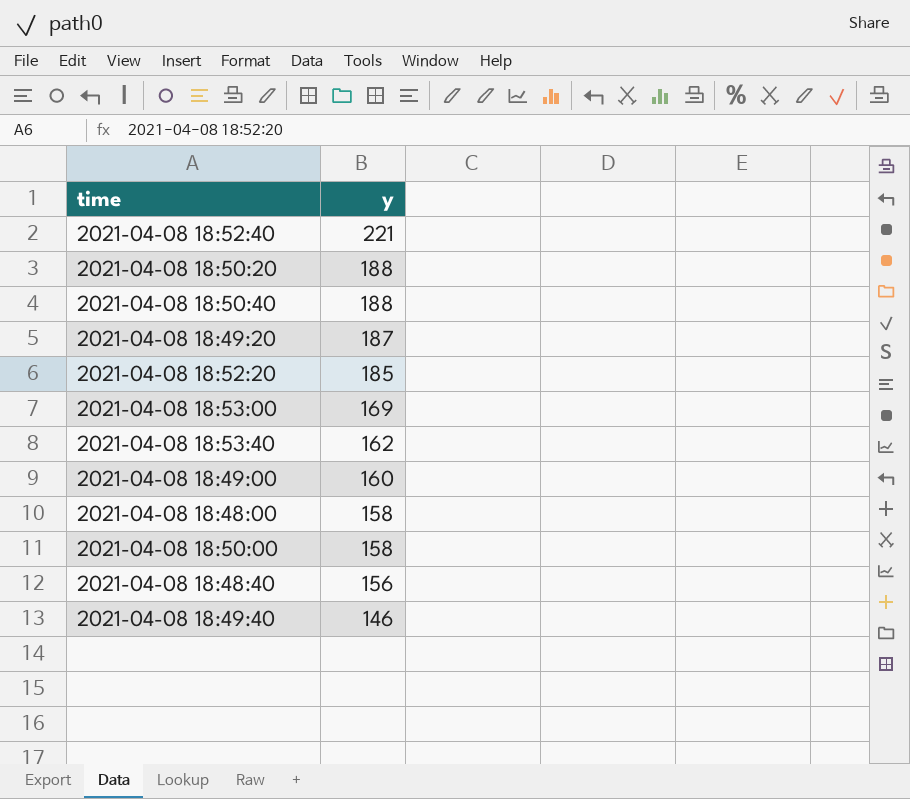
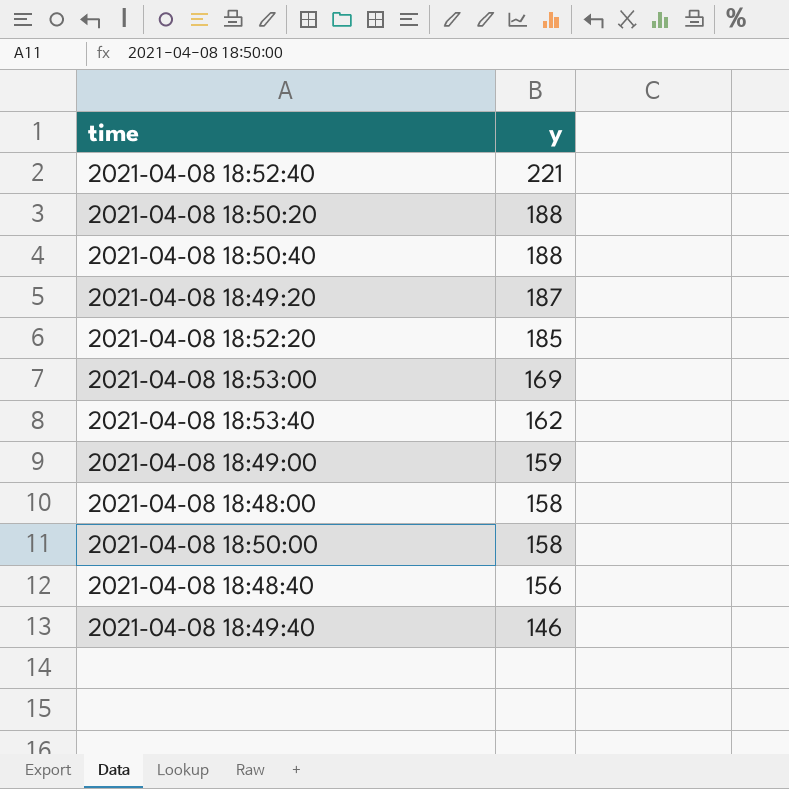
2021-04-08 18:49:00 | y: 160 -> 159

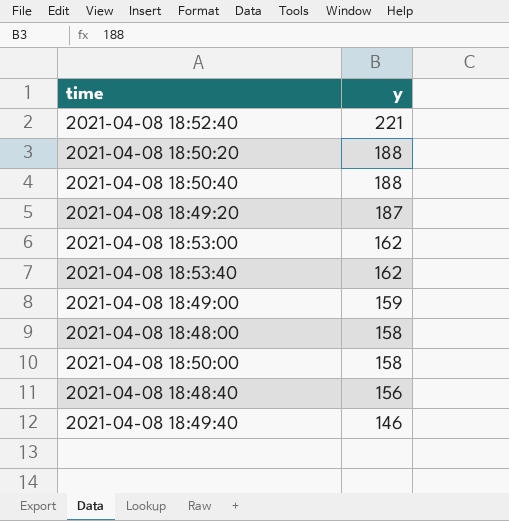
row 2021-04-08 18:52:20: 185 -> none
2021-04-08 18:53:00 | y: 169 -> 162

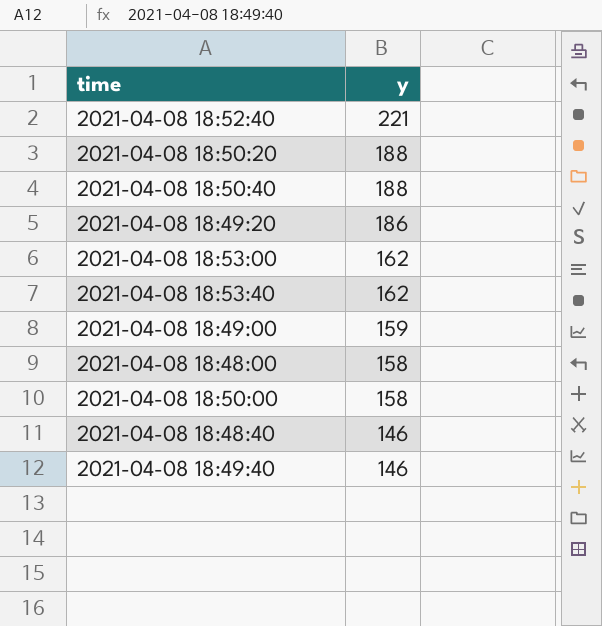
2021-04-08 18:49:20 | y: 187 -> 186
2021-04-08 18:48:40 | y: 156 -> 146

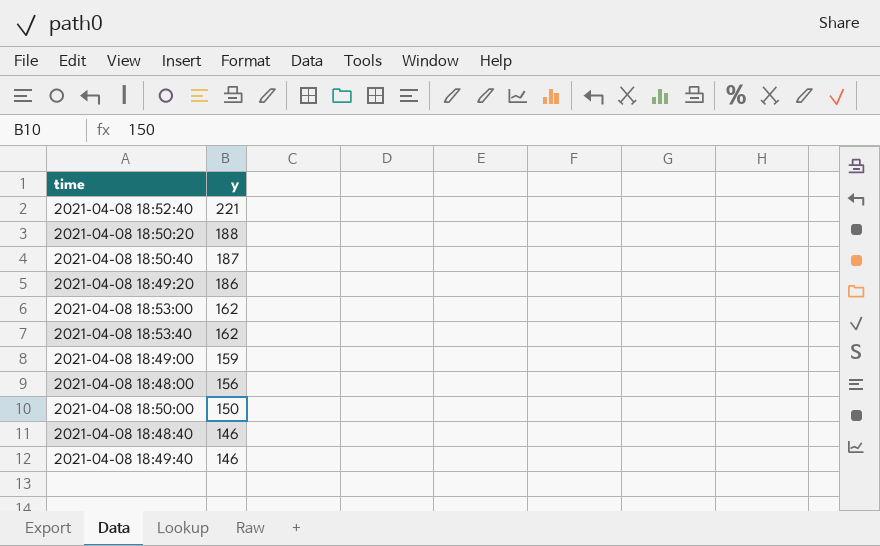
2021-04-08 18:50:40 | y: 188 -> 187
2021-04-08 18:48:00 | y: 158 -> 156
2021-04-08 18:50:00 | y: 158 -> 150

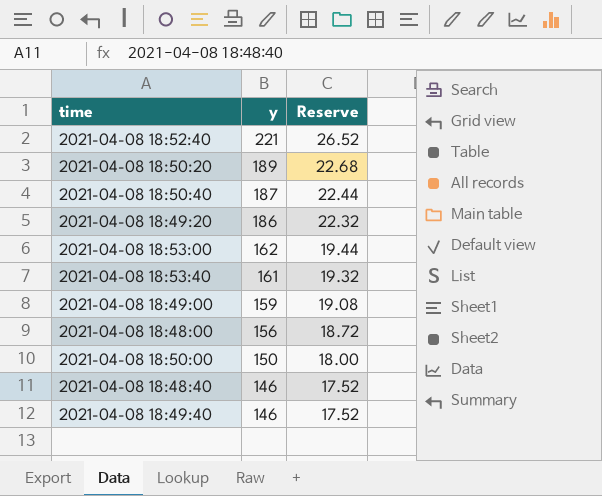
column Reserve | formula: none -> [y] * 0.12
2021-04-08 18:50:20 | y: 188 -> 189
2021-04-08 18:53:40 | y: 162 -> 161

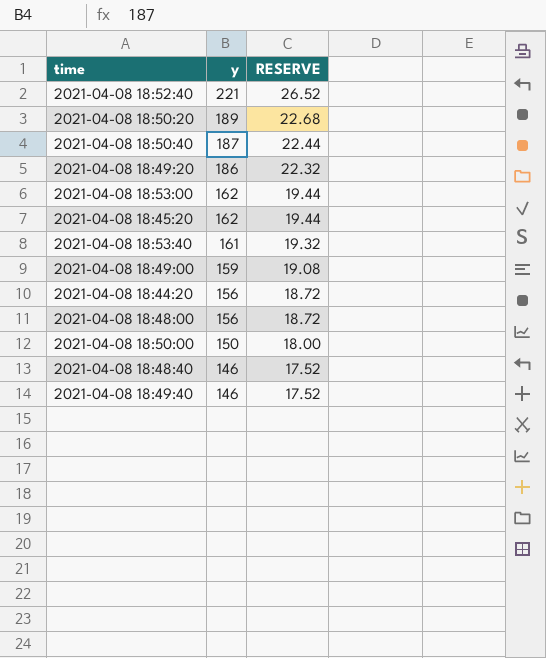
column name: Reserve -> RESERVE
row 2021-04-08 18:45:20: none -> 162 | 19.44
row 2021-04-08 18:44:20: none -> 156 | 18.72

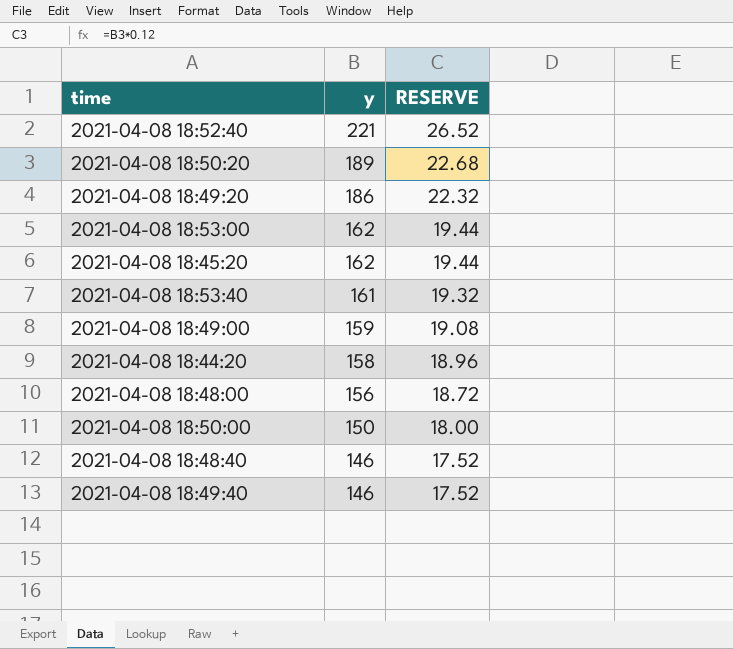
row 2021-04-08 18:50:40: 187 | 22.44 -> none
2021-04-08 18:44:20 | y: 156 -> 158
2021-04-08 18:44:20 | RESERVE: 18.72 -> 18.96

